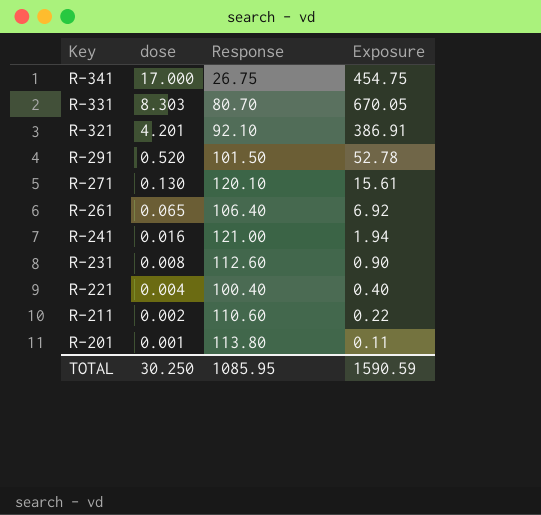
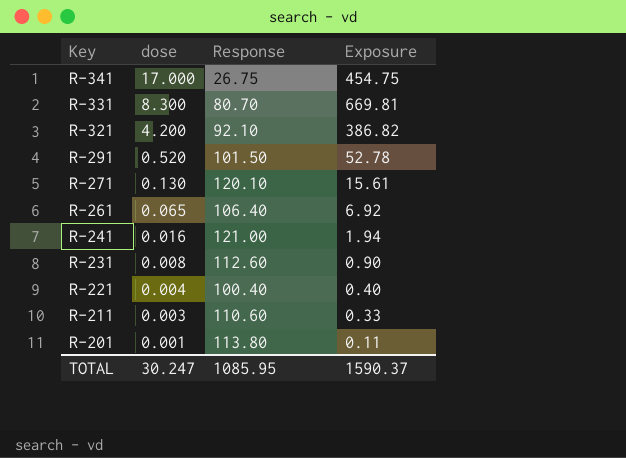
R-331 | dose: 8.303 -> 8.300
R-331 | Exposure: 670.05 -> 669.81
R-321 | dose: 4.201 -> 4.200
R-321 | Exposure: 386.91 -> 386.82
R-211 | dose: 0.002 -> 0.003
R-211 | Exposure: 0.22 -> 0.33
TOTAL | dose: 30.250 -> 30.247
TOTAL | Exposure: 1590.59 -> 1590.37

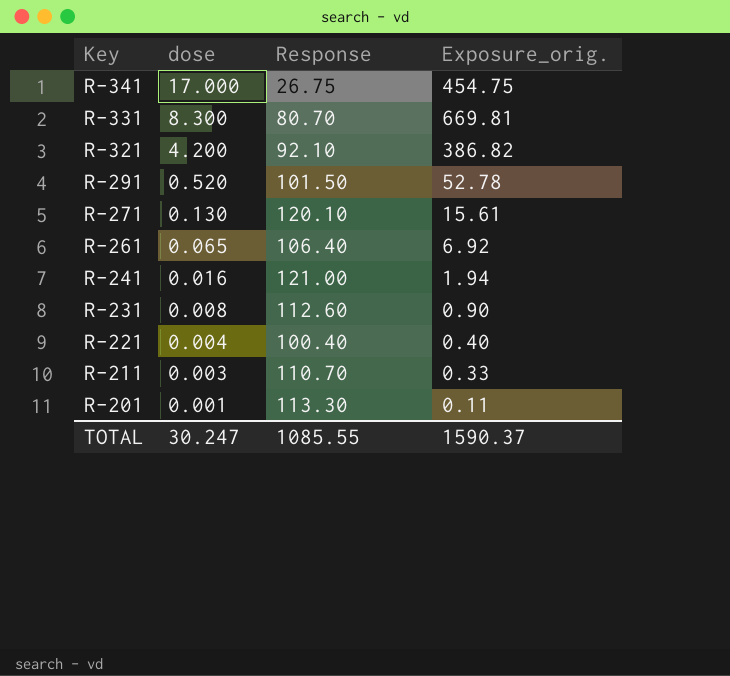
column name: Exposure -> Exposure_orig.
R-211 | Response: 110.60 -> 110.70
R-201 | Response: 113.80 -> 113.30
TOTAL | Response: 1085.95 -> 1085.55

